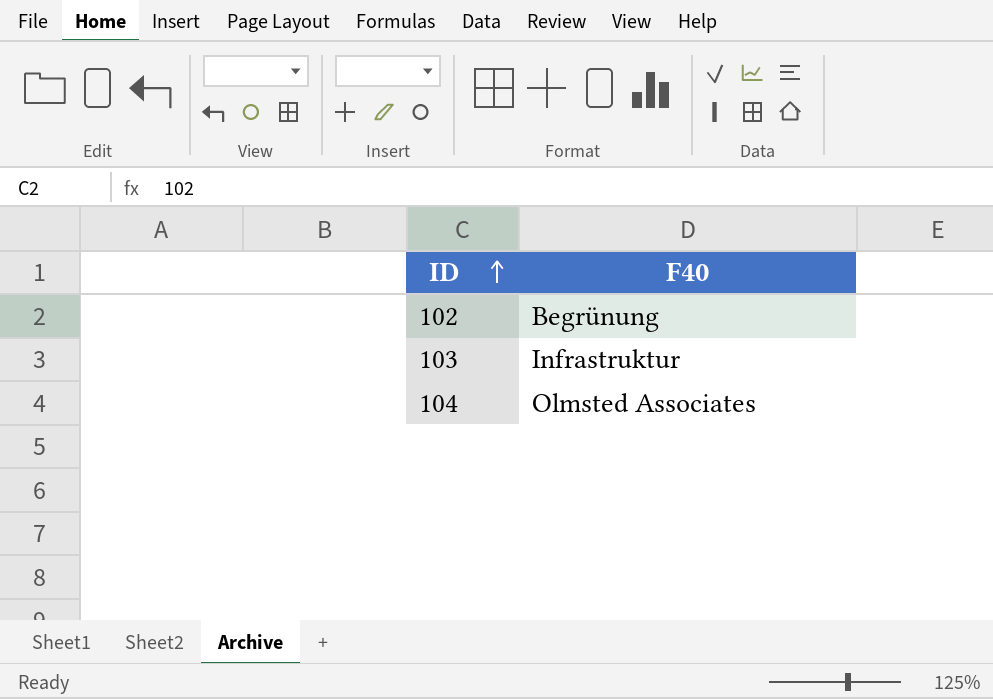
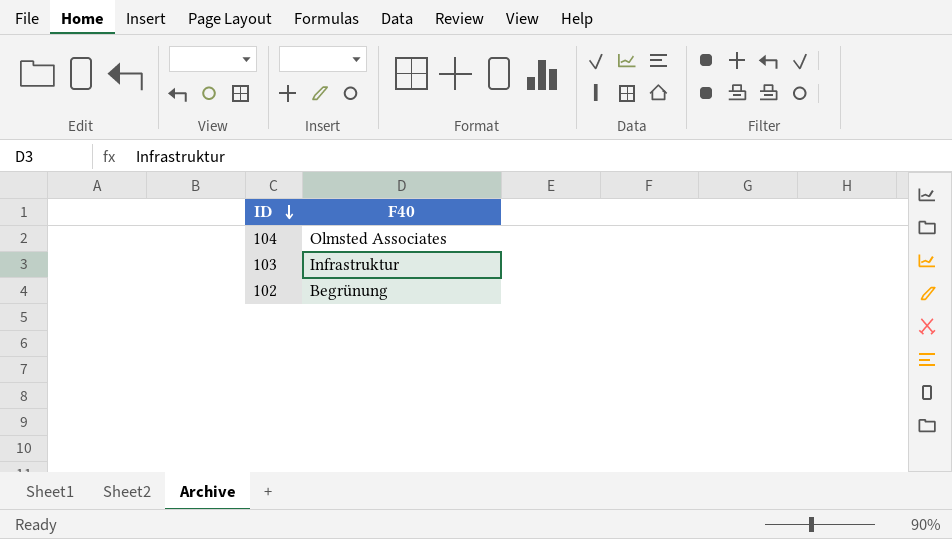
row order: ID ascending -> ID descending

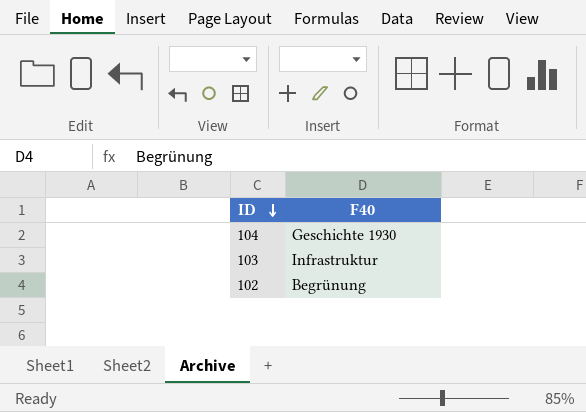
104 | F40: Olmsted Associates -> Geschichte 1930

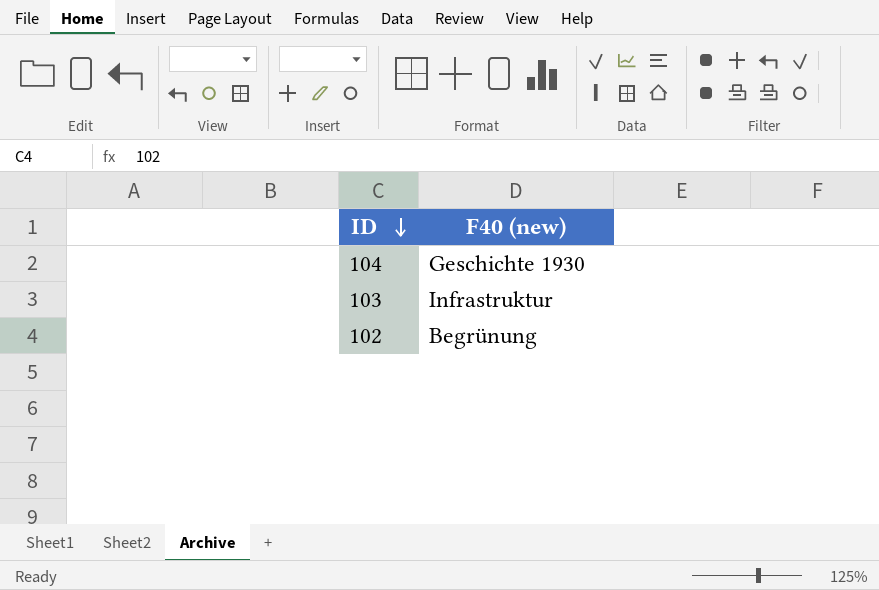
column name: F40 -> F40 (new)

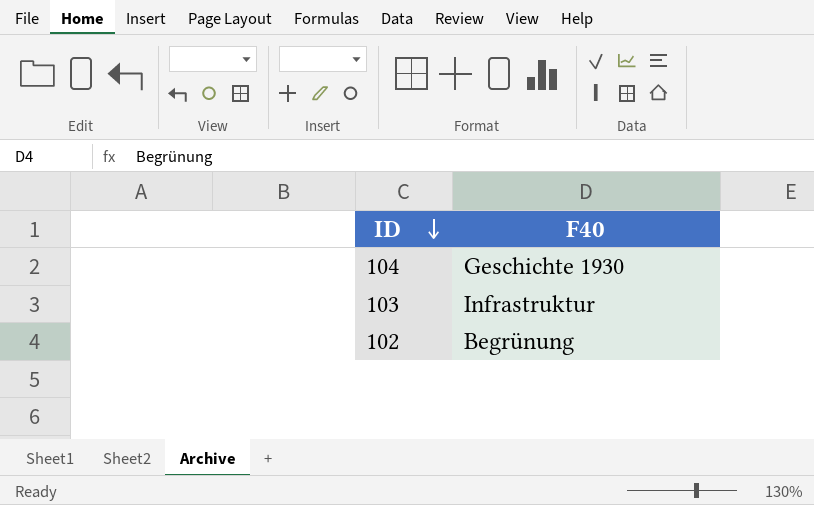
column name: F40 (new) -> F40

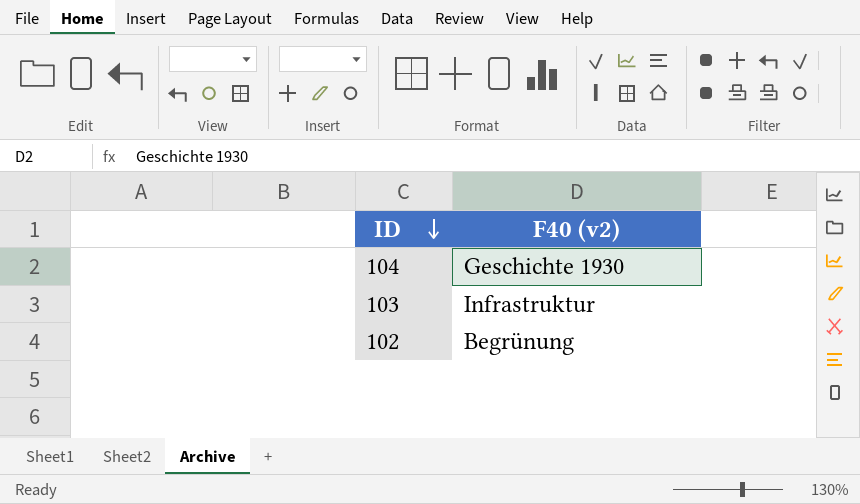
column name: F40 -> F40 (v2)

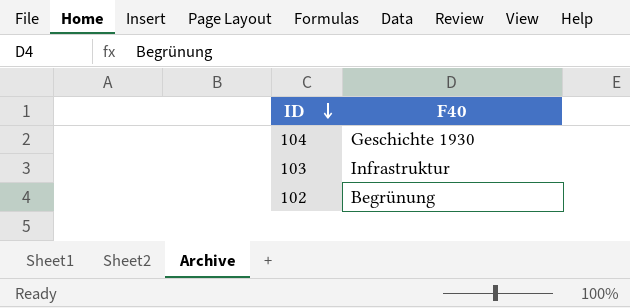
column name: F40 (v2) -> F40

